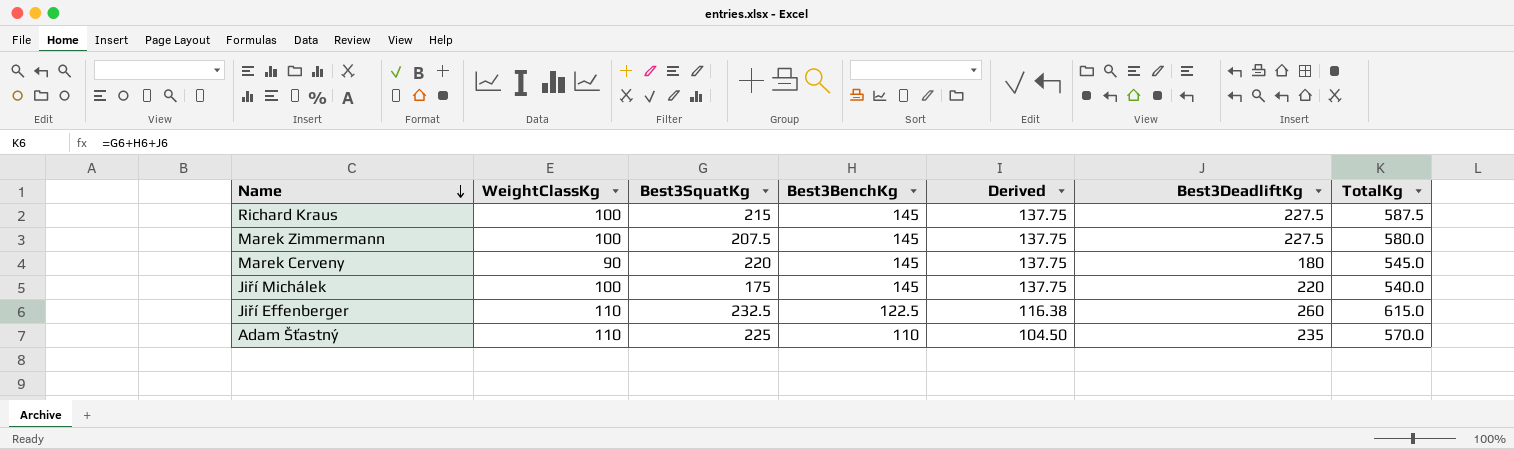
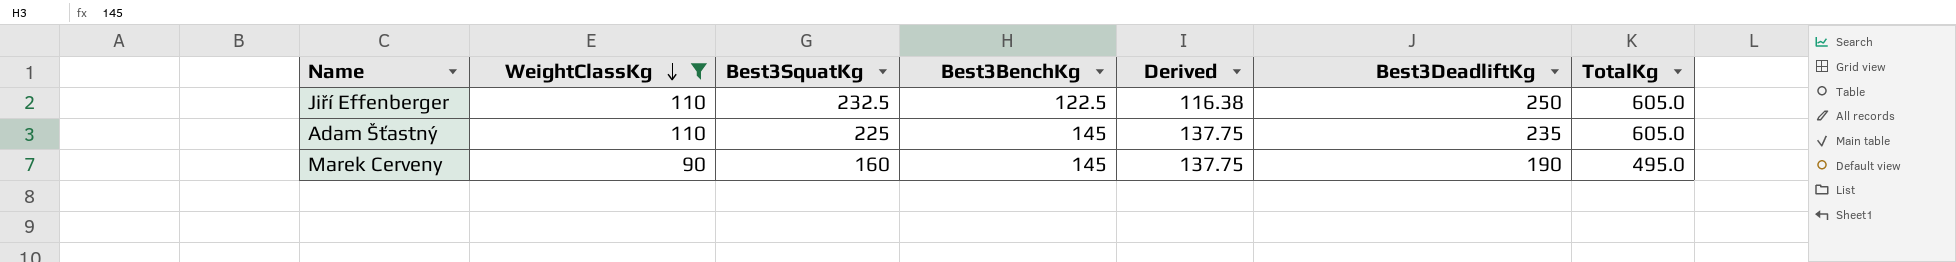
filter: none -> WeightClassKg != 100
row order: Name descending -> WeightClassKg descending
Jiří Effenberger | Best3DeadliftKg: 260 -> 250
Jiří Effenberger | TotalKg: 615.0 -> 605.0
Adam Šťastný | Best3BenchKg: 110 -> 145
Adam Šťastný | Derived: 104.50 -> 137.75
Adam Šťastný | TotalKg: 570.0 -> 605.0
Marek Cerveny | Best3SquatKg: 220 -> 160
Marek Cerveny | Best3DeadliftKg: 180 -> 190
Marek Cerveny | TotalKg: 545.0 -> 495.0

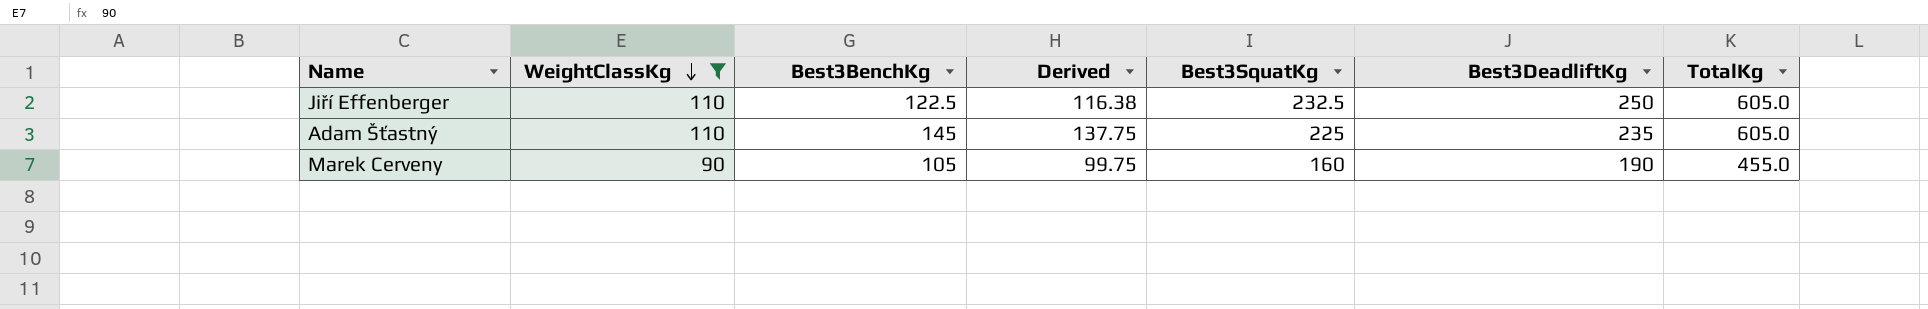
column Best3SquatKg | position: 3 -> 5
Marek Cerveny | Best3BenchKg: 145 -> 105
Marek Cerveny | Derived: 137.75 -> 99.75
Marek Cerveny | TotalKg: 495.0 -> 455.0

